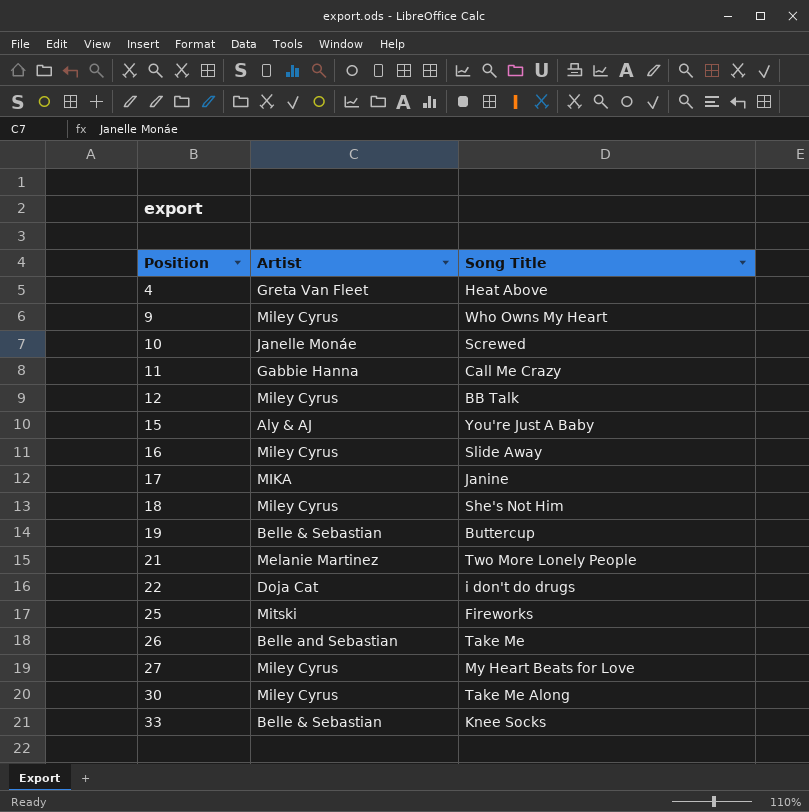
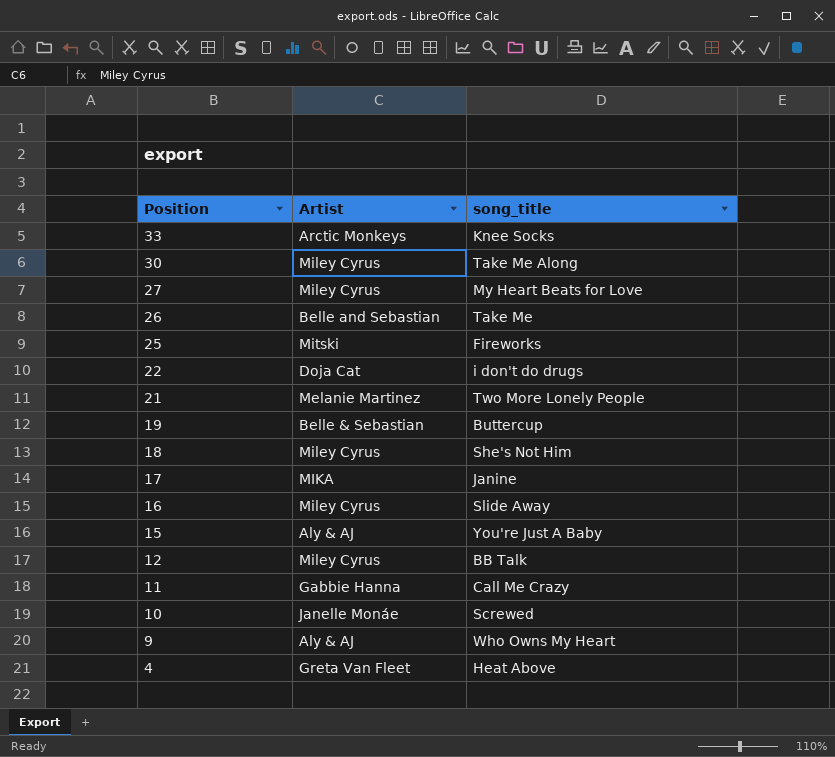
row order: Position ascending -> Position descending
column name: Song Title -> song_title
33 | Artist: Belle & Sebastian -> Arctic Monkeys
9 | Artist: Miley Cyrus -> Aly & AJ

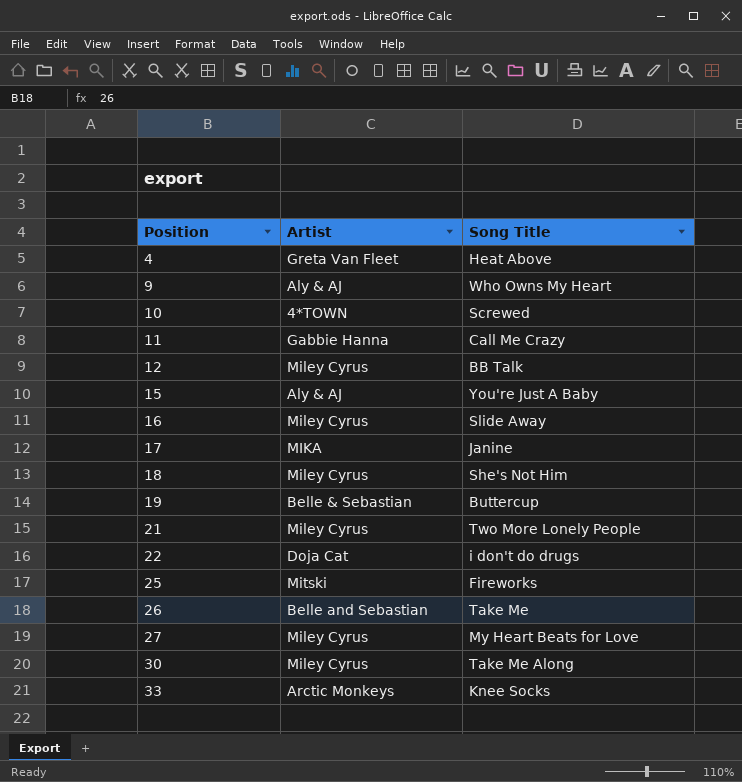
row order: Position descending -> Position ascending
column name: song_title -> Song Title
10 | Artist: Janelle Monáe -> 4*TOWN
21 | Artist: Melanie Martinez -> Miley Cyrus

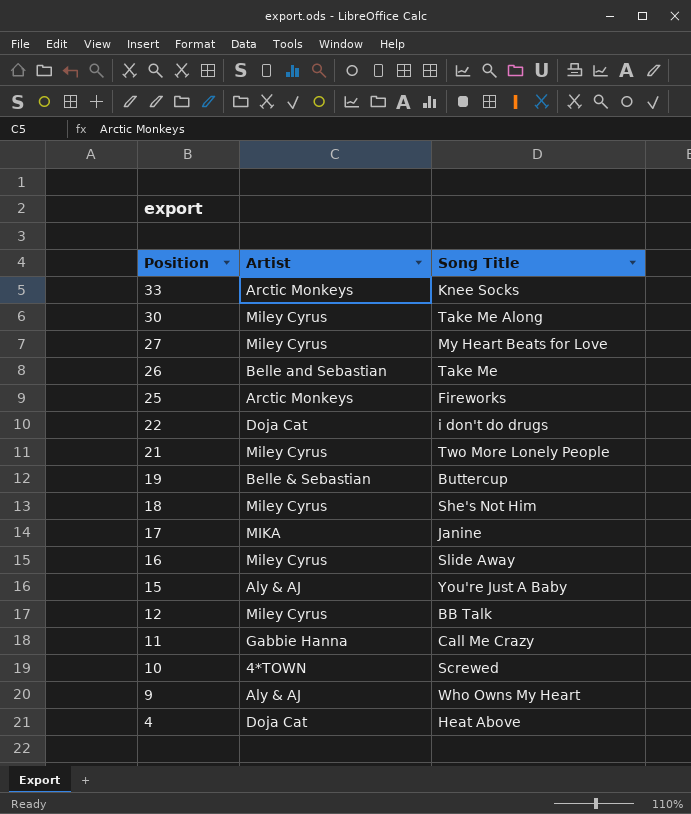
row order: Position ascending -> Position descending
25 | Artist: Mitski -> Arctic Monkeys
4 | Artist: Greta Van Fleet -> Doja Cat

